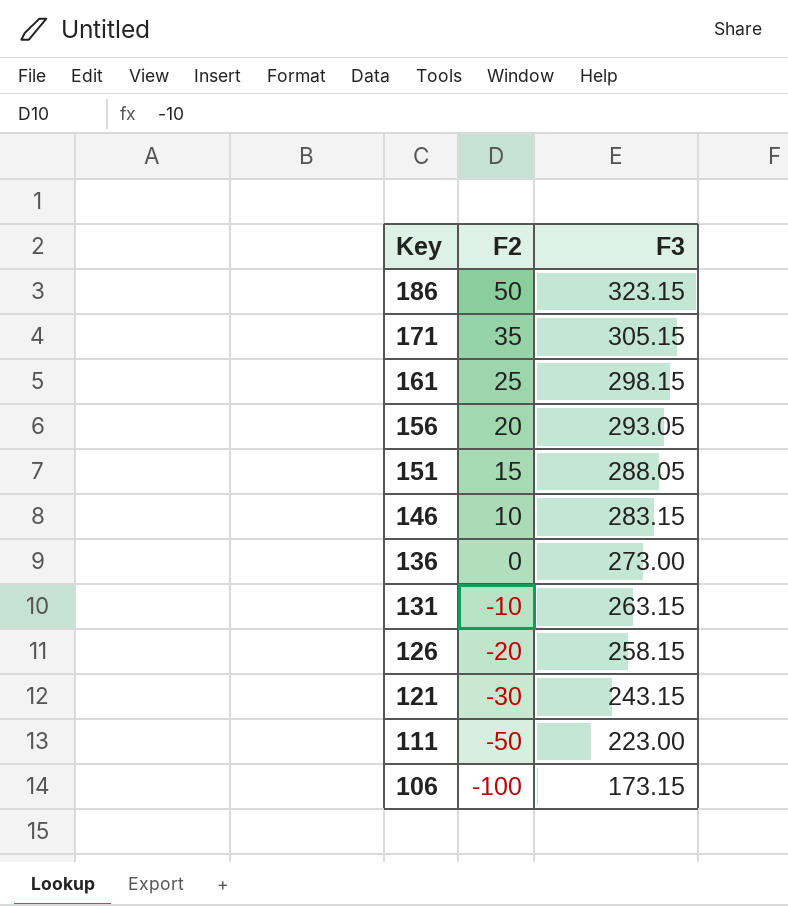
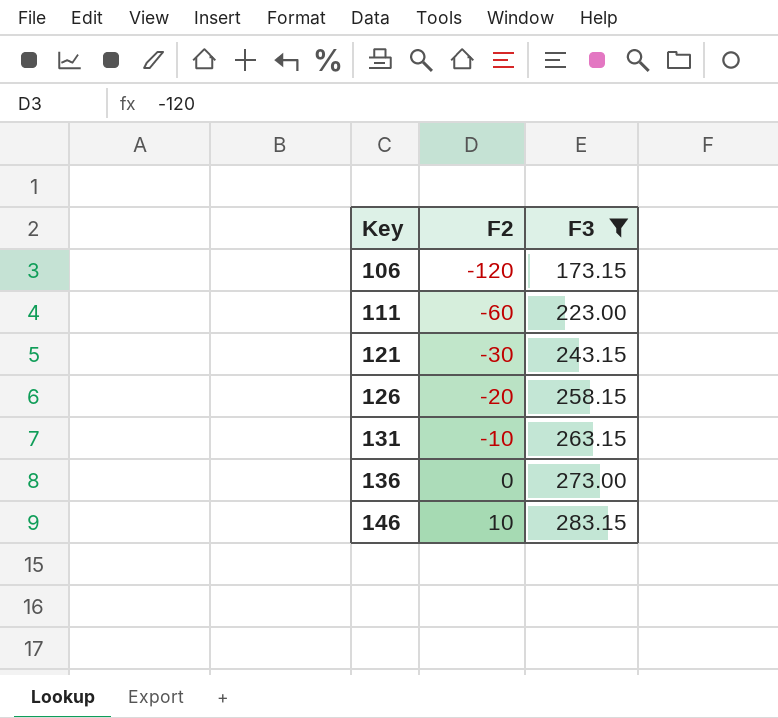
filter: none -> F3 <= 283.15
row order: Key descending -> Key ascending
106 | F2: -100 -> -120
111 | F2: -50 -> -60

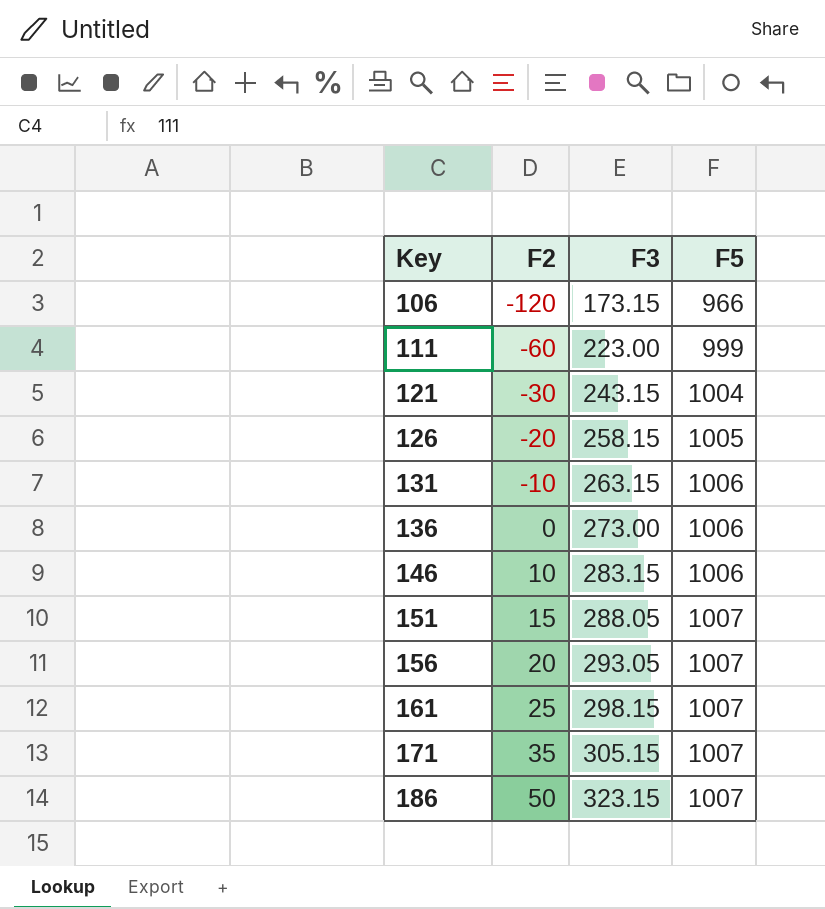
filter: F3 <= 283.15 -> none
column F5 | position: none -> 4

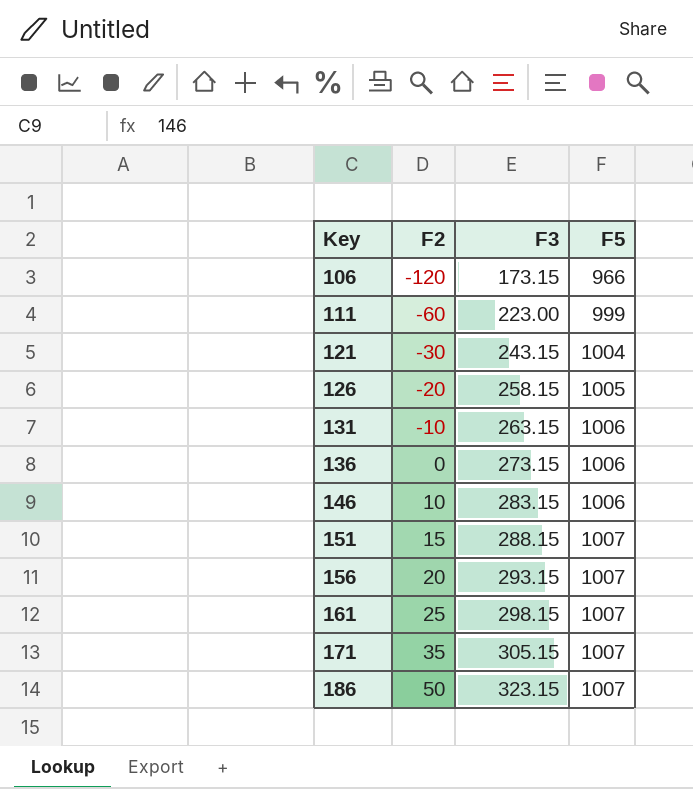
136 | F3: 273.00 -> 273.15
151 | F3: 288.05 -> 288.15
156 | F3: 293.05 -> 293.15

